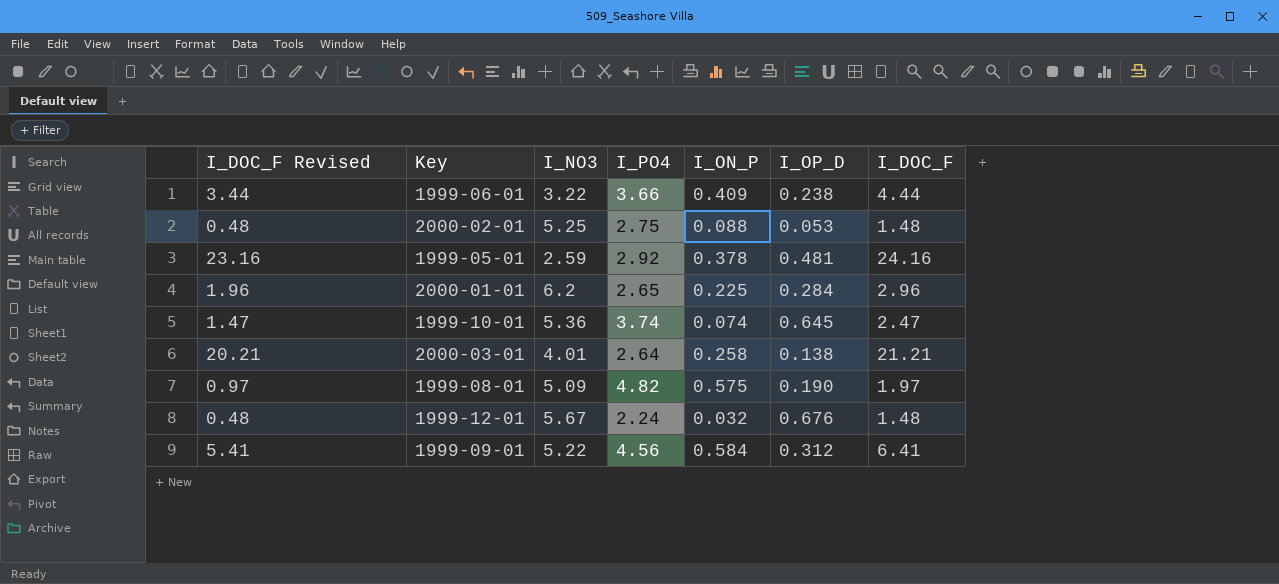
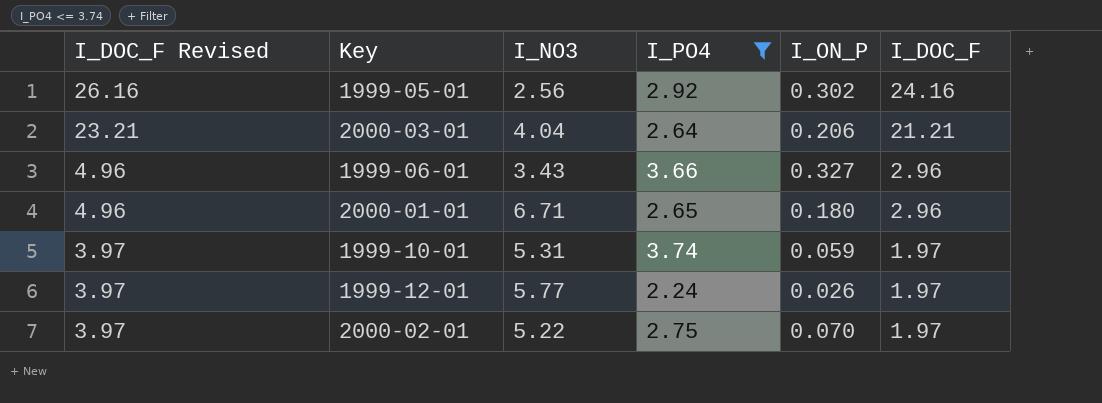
filter: none -> I_PO4 <= 3.74
row order: none -> I_DOC_F Revised descending
column I_OP_D | position: 6 -> none
column I_DOC_F Revised | formula: [I_DOC_F] - 1 -> [I_DOC_F] + 2
1999-05-01 | I_NO3: 2.59 -> 2.56
1999-05-01 | I_ON_P: 0.378 -> 0.302
2000-03-01 | I_NO3: 4.01 -> 4.04
2000-03-01 | I_ON_P: 0.258 -> 0.206
1999-06-01 | I_NO3: 3.22 -> 3.43
1999-06-01 | I_ON_P: 0.409 -> 0.327
1999-06-01 | I_DOC_F: 4.44 -> 2.96
2000-01-01 | I_NO3: 6.2 -> 6.71
2000-01-01 | I_ON_P: 0.225 -> 0.180
1999-10-01 | I_NO3: 5.36 -> 5.31
1999-10-01 | I_ON_P: 0.074 -> 0.059
1999-10-01 | I_DOC_F: 2.47 -> 1.97
1999-12-01 | I_NO3: 5.67 -> 5.77
1999-12-01 | I_ON_P: 0.032 -> 0.026
1999-12-01 | I_DOC_F: 1.48 -> 1.97
2000-02-01 | I_NO3: 5.25 -> 5.22
2000-02-01 | I_ON_P: 0.088 -> 0.070
2000-02-01 | I_DOC_F: 1.48 -> 1.97

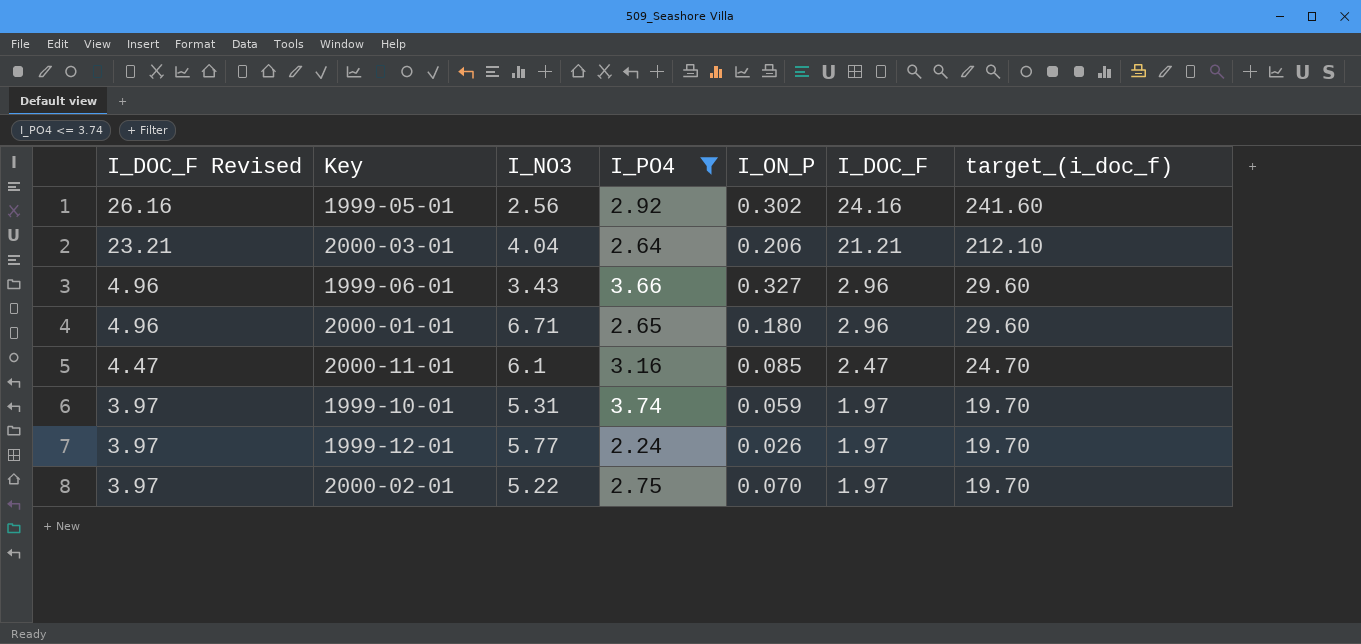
column target_(i_doc_f) | formula: none -> [I_DOC_F] * 10
row 2000-11-01: none -> 4.47 | 6.1 | 3.16 | 0.085 | 2.47 | 24.70

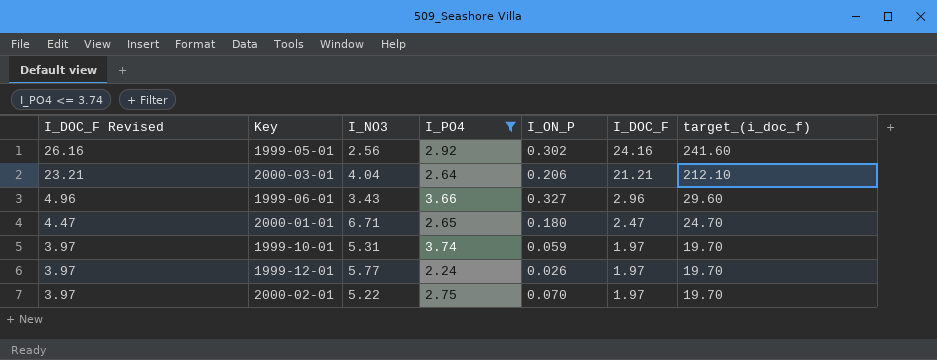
row 2000-11-01: 4.47 | 6.1 | 3.16 | 0.085 | 2.47 | 24.70 -> none
2000-01-01 | I_DOC_F Revised: 4.96 -> 4.47
2000-01-01 | I_DOC_F: 2.96 -> 2.47
2000-01-01 | target_(i_doc_f): 29.60 -> 24.70

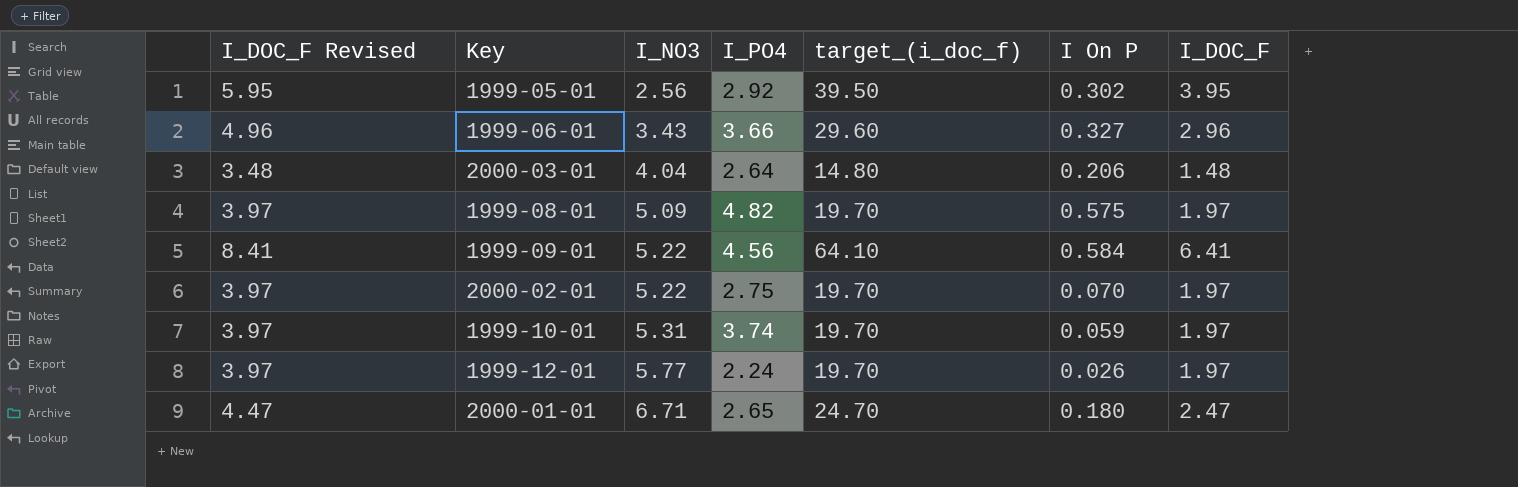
filter: I_PO4 <= 3.74 -> none
row order: I_DOC_F Revised descending -> I_NO3 ascending
column target_(i_doc_f) | position: 7 -> 5
column name: I_ON_P -> I On P
1999-05-01 | I_DOC_F Revised: 26.16 -> 5.95
1999-05-01 | target_(i_doc_f): 241.60 -> 39.50
1999-05-01 | I_DOC_F: 24.16 -> 3.95
2000-03-01 | I_DOC_F Revised: 23.21 -> 3.48
2000-03-01 | target_(i_doc_f): 212.10 -> 14.80
2000-03-01 | I_DOC_F: 21.21 -> 1.48

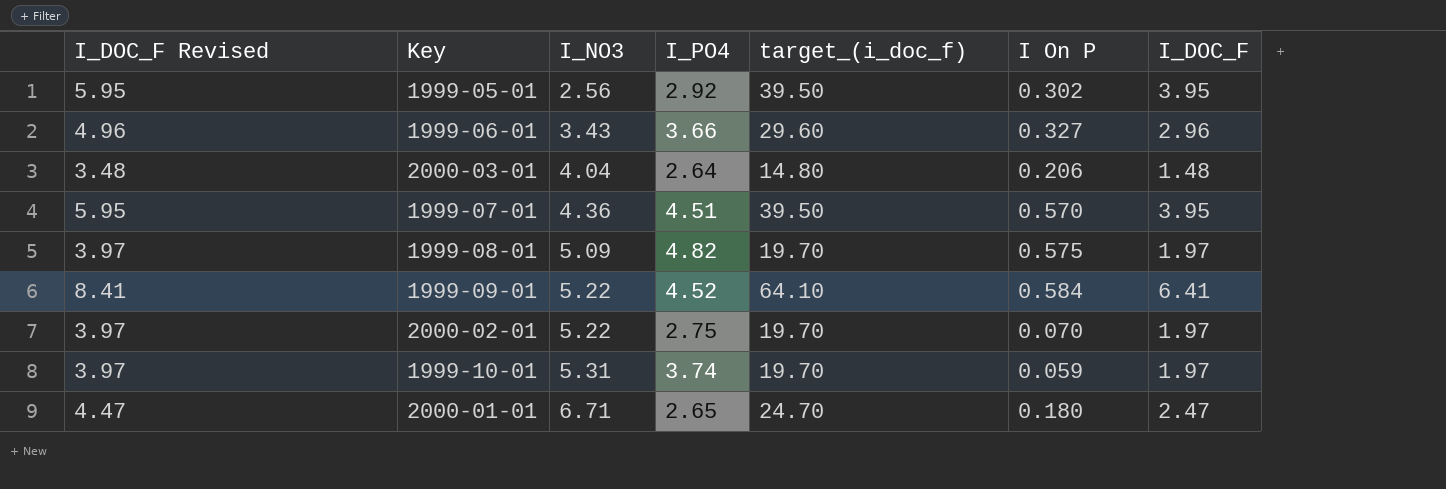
row 1999-12-01: 3.97 | 5.77 | 2.24 | 19.70 | 0.026 | 1.97 -> none
row 1999-07-01: none -> 5.95 | 4.36 | 4.51 | 39.50 | 0.570 | 3.95
1999-09-01 | I_PO4: 4.56 -> 4.52

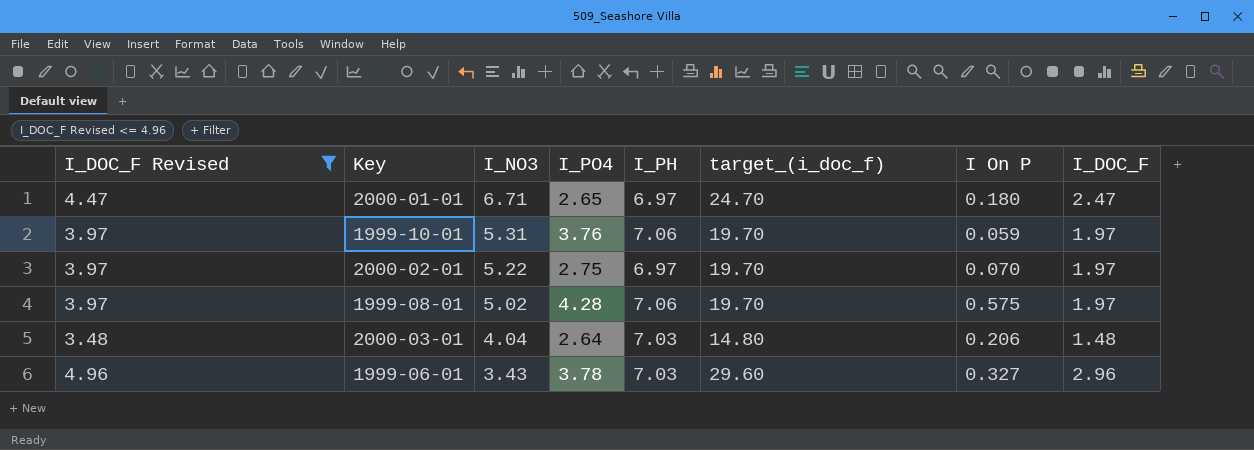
filter: none -> I_DOC_F Revised <= 4.96
row order: I_NO3 ascending -> I_NO3 descending
column I_PH | position: none -> 5
1999-10-01 | I_PO4: 3.74 -> 3.76
1999-08-01 | I_NO3: 5.09 -> 5.02
1999-08-01 | I_PO4: 4.82 -> 4.28
1999-06-01 | I_PO4: 3.66 -> 3.78

